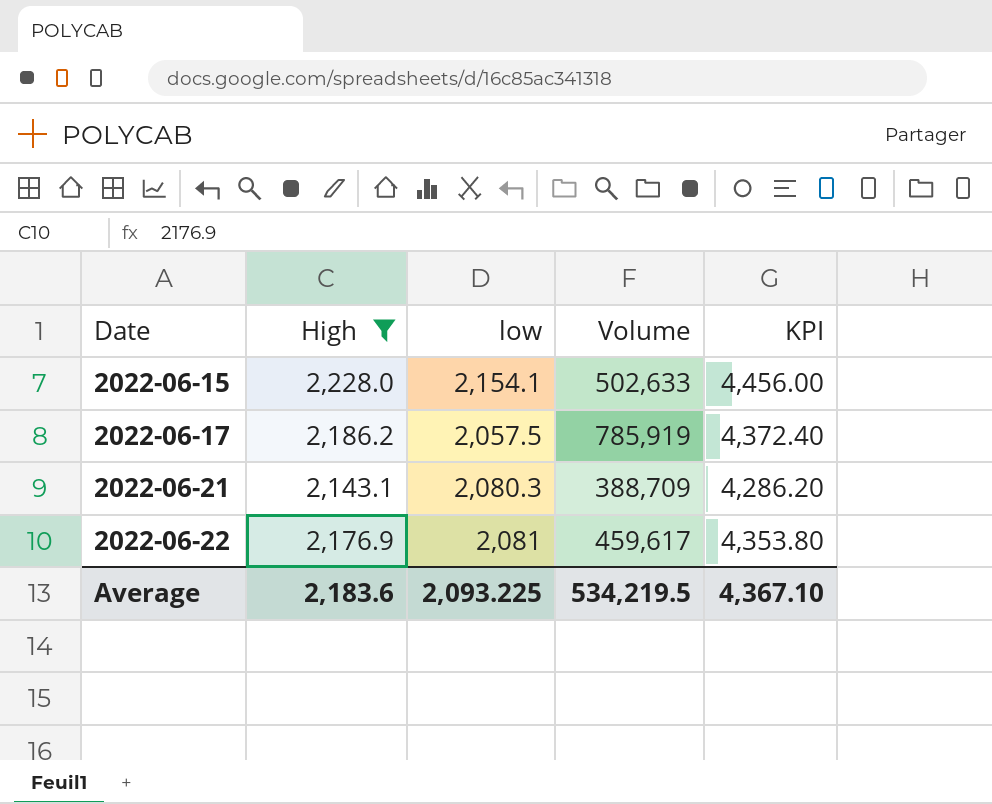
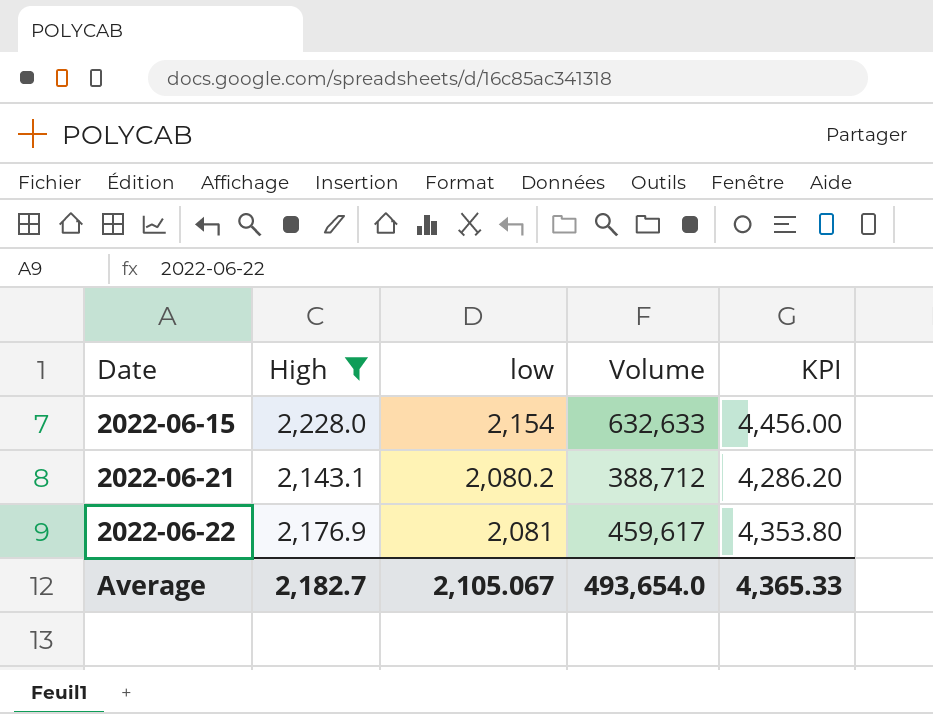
row 2022-06-17: 2,186.2 | 2,057.5 | 785,919 | 4,372.40 -> none
2022-06-15 | low: 2,154.1 -> 2,154
2022-06-15 | Volume: 502,633 -> 632,633
2022-06-21 | low: 2,080.3 -> 2,080.2
2022-06-21 | Volume: 388,709 -> 388,712
Average | High: 2,183.6 -> 2,182.7
Average | low: 2,093.225 -> 2,105.067
Average | Volume: 534,219.5 -> 493,654.0
Average | KPI: 4,367.10 -> 4,365.33

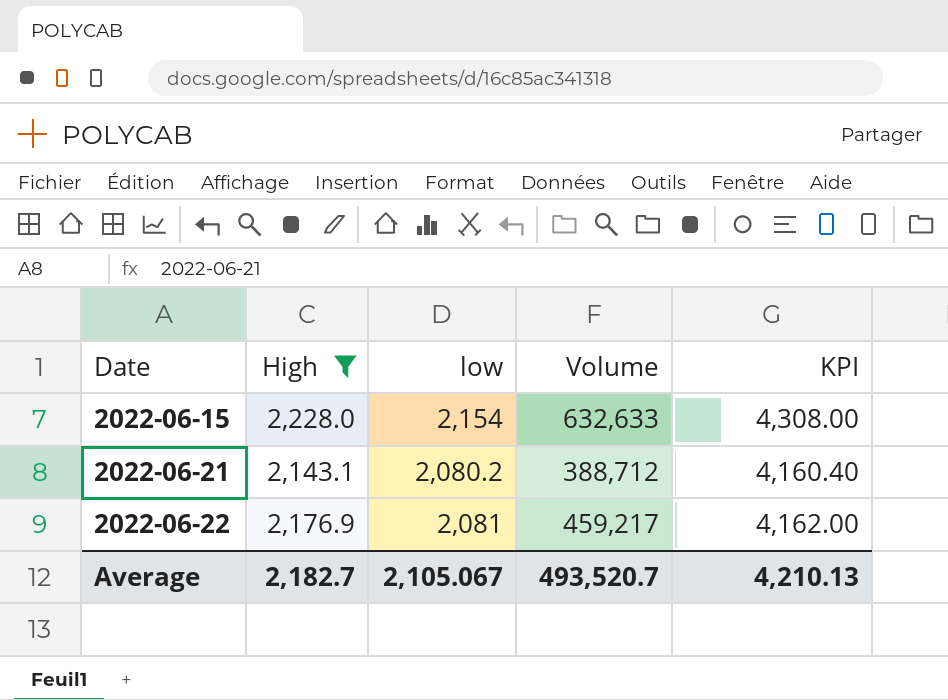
column KPI | formula: [High] * 2 -> [low] * 2
2022-06-22 | Volume: 459,617 -> 459,217
Average | Volume: 493,654.0 -> 493,520.7
Average | KPI: 4,365.33 -> 4,210.13

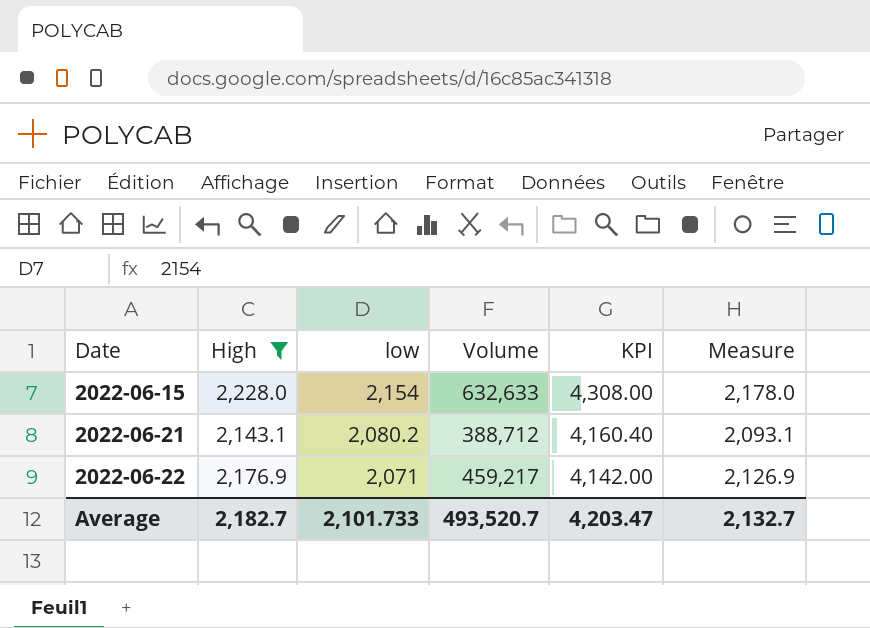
column Measure | formula: none -> [High] - 50
2022-06-22 | low: 2,081 -> 2,071
2022-06-22 | KPI: 4,162.00 -> 4,142.00
Average | low: 2,105.067 -> 2,101.733
Average | KPI: 4,210.13 -> 4,203.47

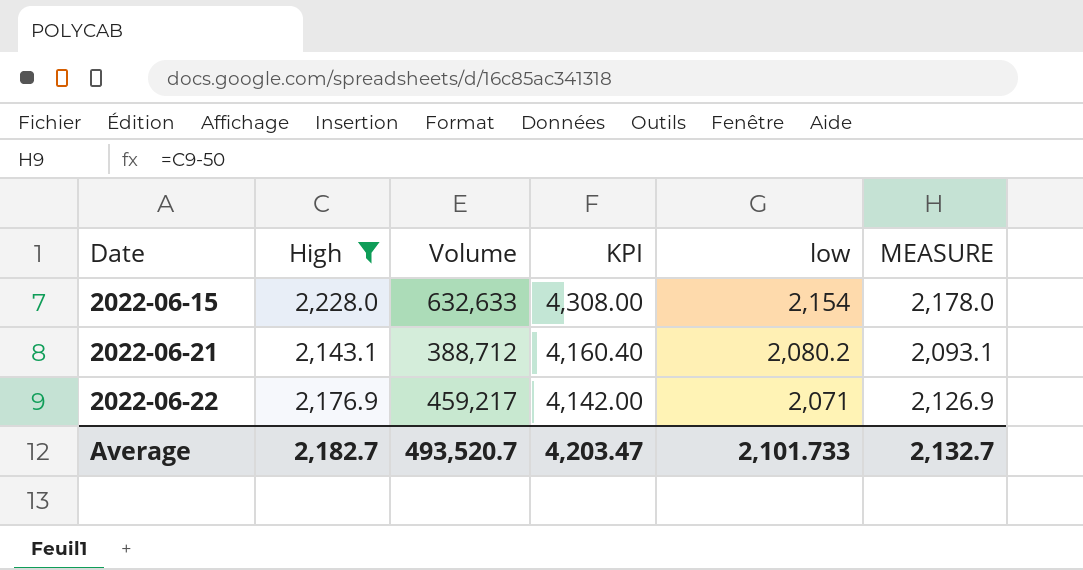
column low | position: 3 -> 5
column name: Measure -> MEASURE

